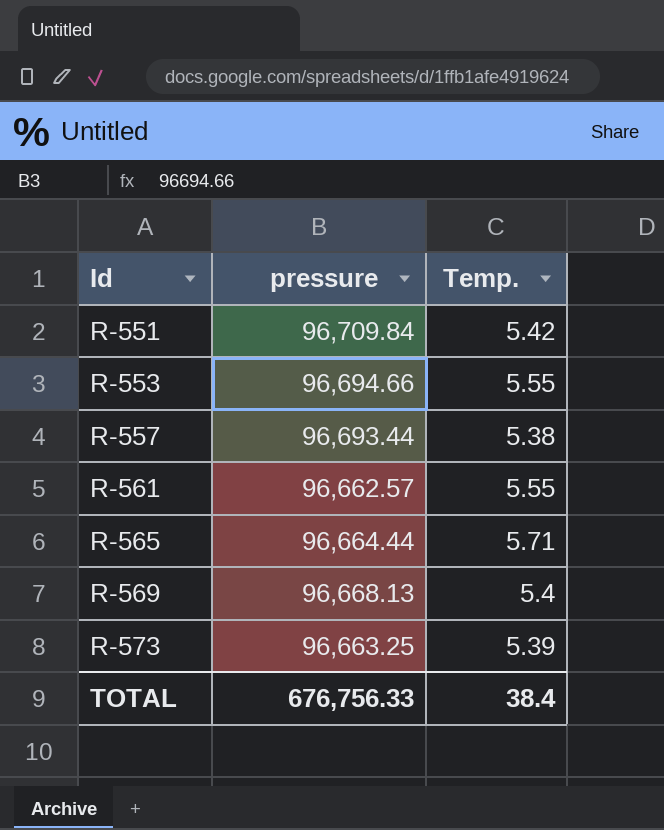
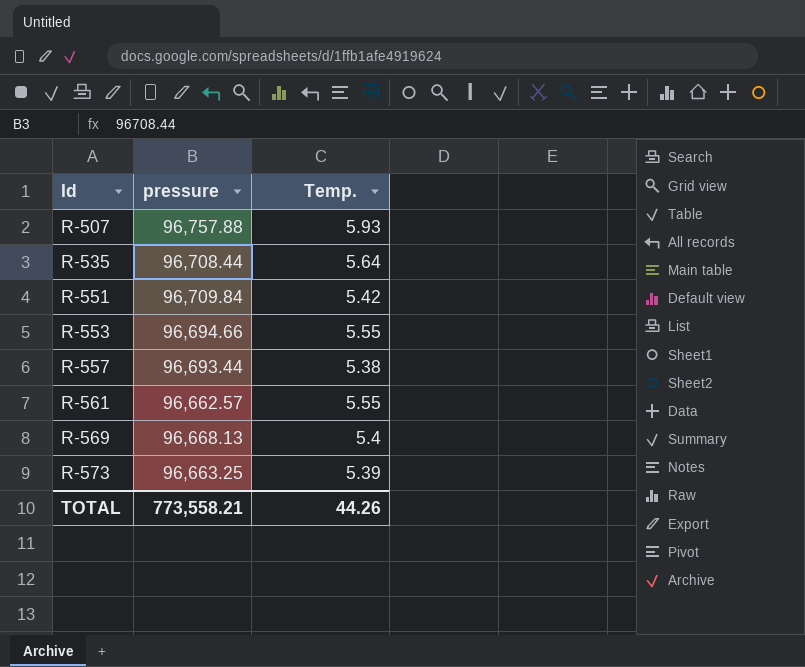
row R-565: 96,664.44 | 5.71 -> none
row R-507: none -> 96,757.88 | 5.93
row R-535: none -> 96,708.44 | 5.64
TOTAL | pressure: 676,756.33 -> 773,558.21
TOTAL | Temp.: 38.4 -> 44.26

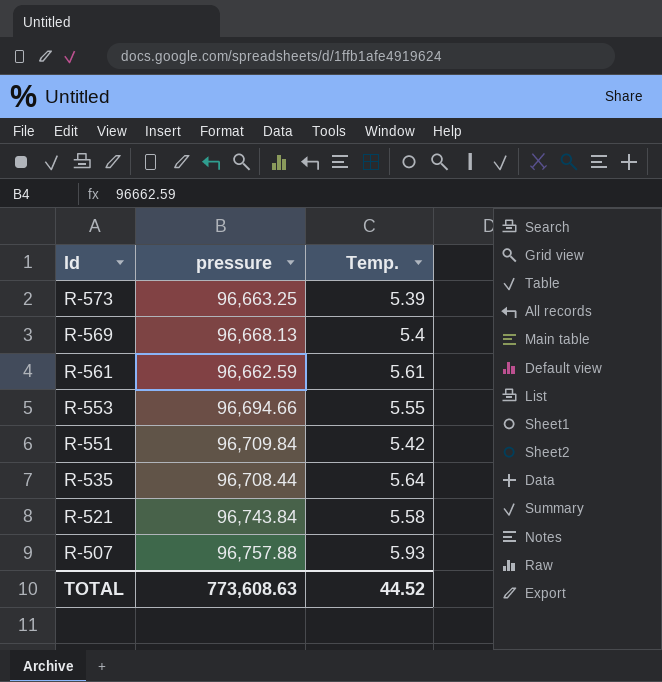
row order: Id ascending -> Id descending
row R-557: 96,693.44 | 5.38 -> none
R-561 | pressure: 96,662.57 -> 96,662.59
R-561 | Temp.: 5.55 -> 5.61
row R-521: none -> 96,743.84 | 5.58
TOTAL | pressure: 773,558.21 -> 773,608.63
TOTAL | Temp.: 44.26 -> 44.52

